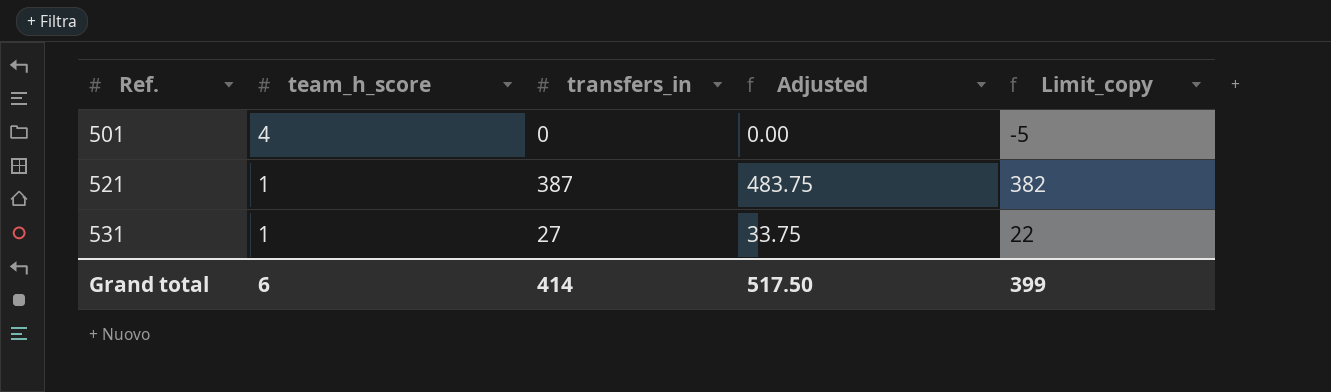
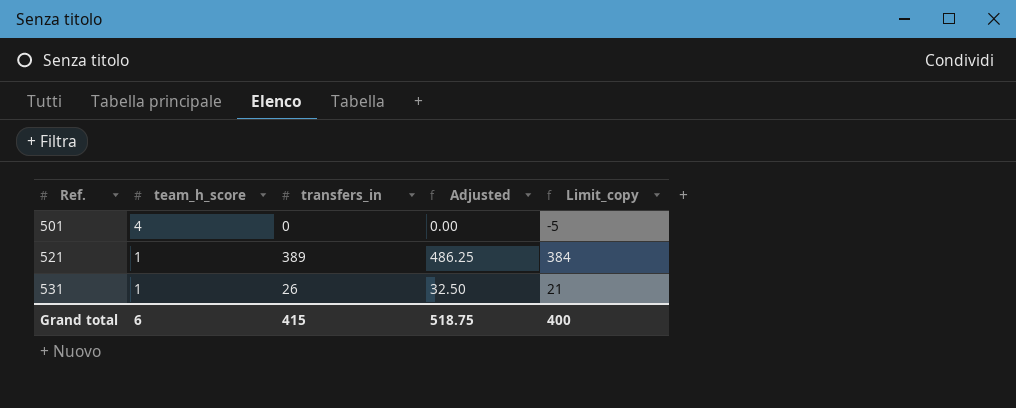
521 | transfers_in: 387 -> 389
521 | Adjusted: 483.75 -> 486.25
521 | Limit_copy: 382 -> 384
531 | transfers_in: 27 -> 26
531 | Adjusted: 33.75 -> 32.50
531 | Limit_copy: 22 -> 21
Grand total | transfers_in: 414 -> 415
Grand total | Adjusted: 517.50 -> 518.75
Grand total | Limit_copy: 399 -> 400

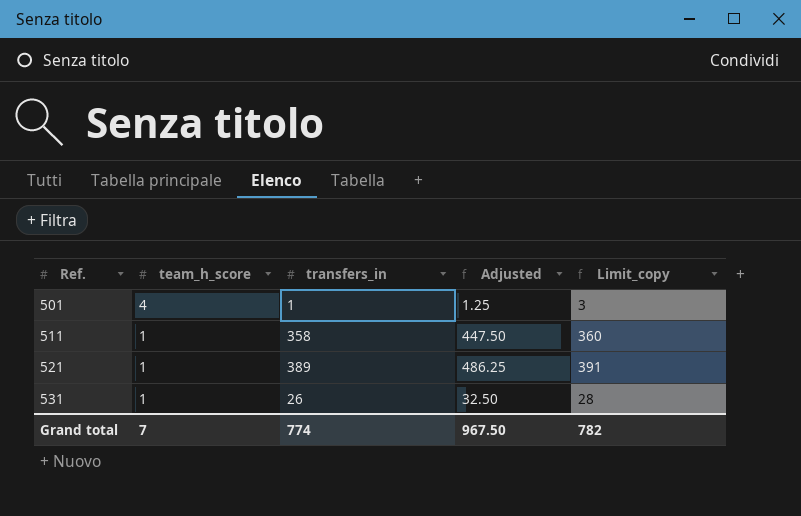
column Limit_copy | formula: [transfers_in] - 5 -> [transfers_in] + 2
501 | transfers_in: 0 -> 1
501 | Adjusted: 0.00 -> 1.25
row 511: none -> 1 | 358 | 447.50 | 360
Grand total | team_h_score: 6 -> 7
Grand total | transfers_in: 415 -> 774
Grand total | Adjusted: 518.75 -> 967.50
Grand total | Limit_copy: 400 -> 782

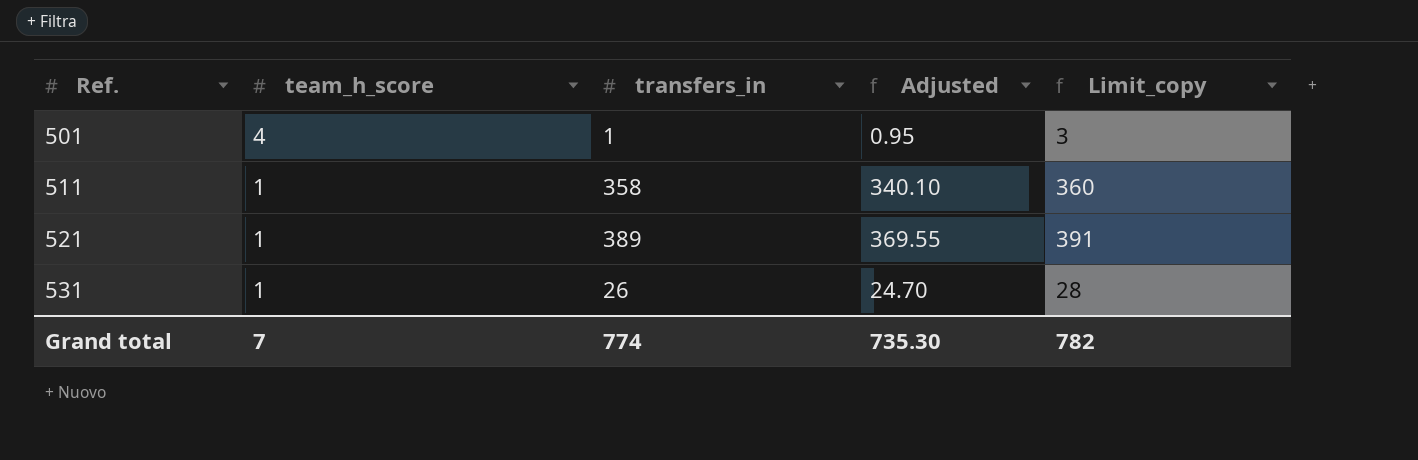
column Adjusted | formula: [transfers_in] * 1.25 -> [transfers_in] * 0.95
Grand total | Adjusted: 967.50 -> 735.30

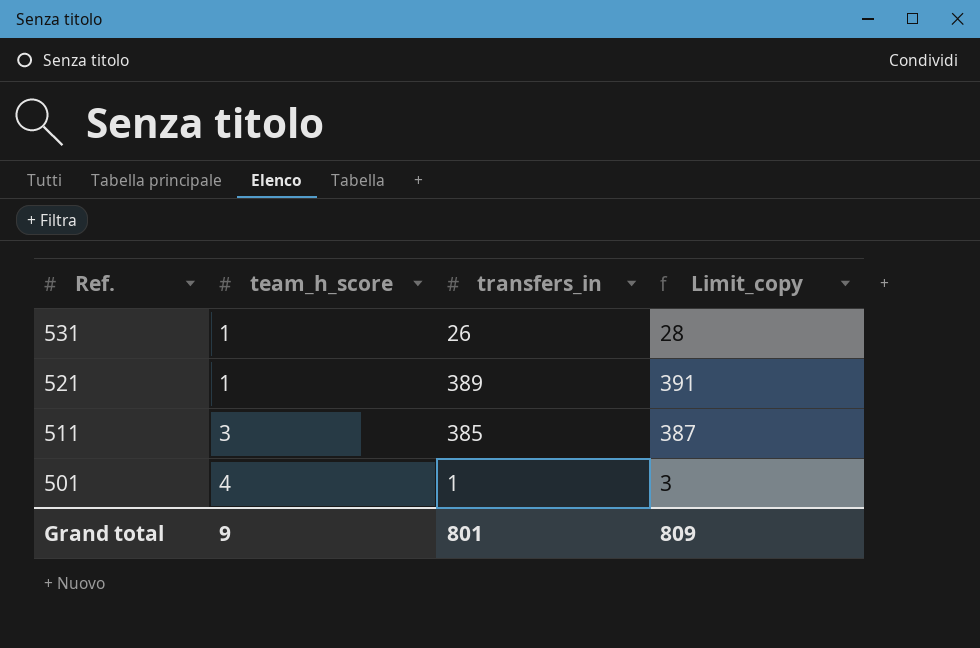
row order: Ref. ascending -> Ref. descending
column Adjusted | formula: [transfers_in] * 0.95 -> none
511 | team_h_score: 1 -> 3
511 | transfers_in: 358 -> 385
511 | Limit_copy: 360 -> 387
Grand total | team_h_score: 7 -> 9
Grand total | transfers_in: 774 -> 801
Grand total | Limit_copy: 782 -> 809

